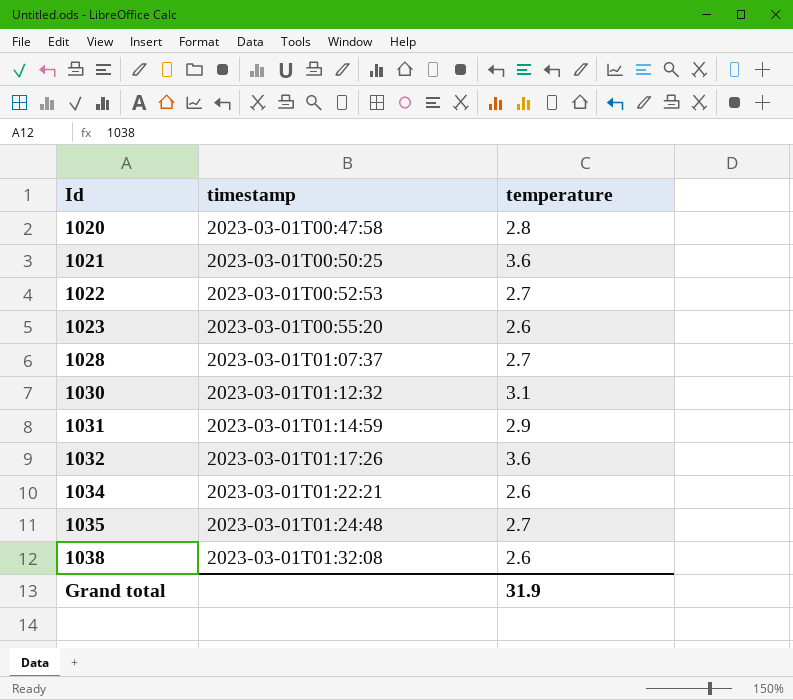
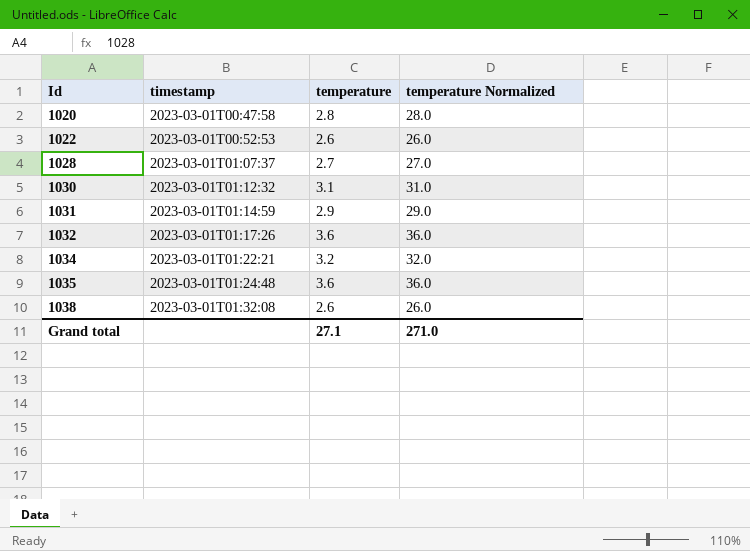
column temperature Normalized | formula: none -> [temperature] * 10
row 1021: 2023-03-01T00:50:25 | 3.6 -> none
row 1023: 2023-03-01T00:55:20 | 2.6 -> none
1022 | temperature: 2.7 -> 2.6
1034 | temperature: 2.6 -> 3.2
1035 | temperature: 2.7 -> 3.6
Grand total | temperature: 31.9 -> 27.1

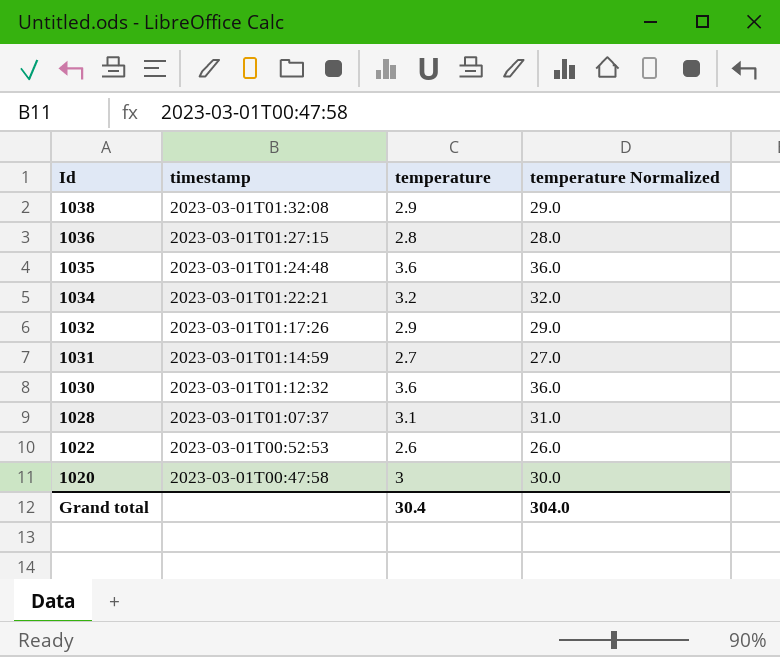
row order: Id ascending -> Id descending
1038 | temperature: 2.6 -> 2.9
1038 | temperature Normalized: 26.0 -> 29.0
row 1036: none -> 2023-03-01T01:27:15 | 2.8 | 28.0
1032 | temperature: 3.6 -> 2.9
1032 | temperature Normalized: 36.0 -> 29.0
1031 | temperature: 2.9 -> 2.7
1031 | temperature Normalized: 29.0 -> 27.0
1030 | temperature: 3.1 -> 3.6
1030 | temperature Normalized: 31.0 -> 36.0
1028 | temperature: 2.7 -> 3.1
1028 | temperature Normalized: 27.0 -> 31.0
1020 | temperature: 2.8 -> 3
1020 | temperature Normalized: 28.0 -> 30.0
Grand total | temperature: 27.1 -> 30.4
Grand total | temperature Normalized: 271.0 -> 304.0

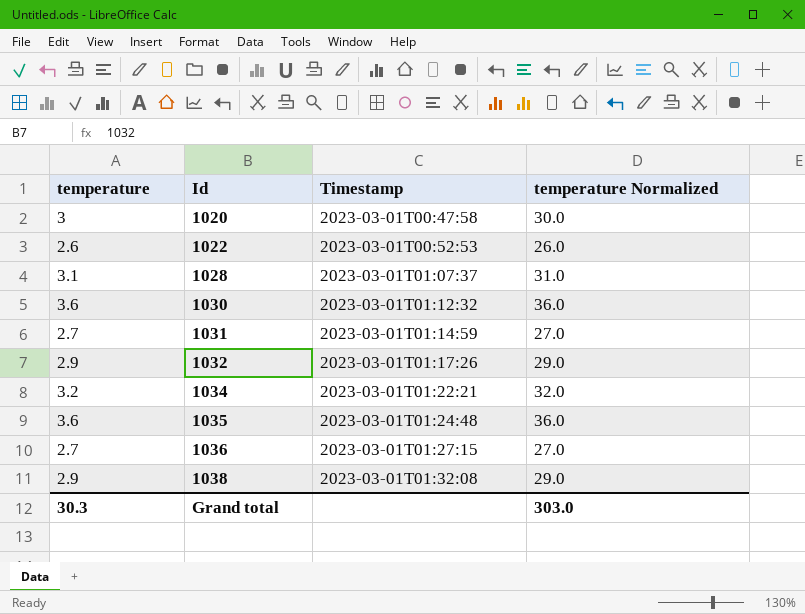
row order: Id descending -> Id ascending
column temperature | position: 3 -> 1
column name: timestamp -> Timestamp
1036 | temperature: 2.8 -> 2.7
1036 | temperature Normalized: 28.0 -> 27.0
Grand total | temperature: 30.4 -> 30.3
Grand total | temperature Normalized: 304.0 -> 303.0

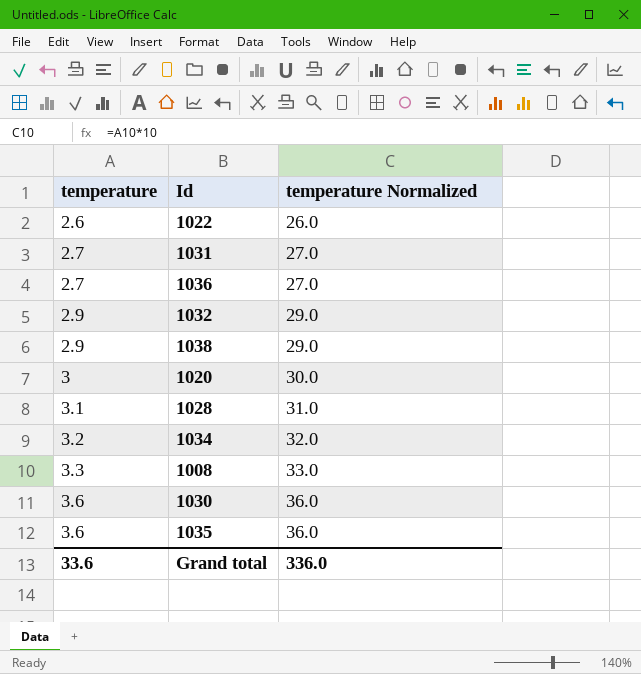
row order: Id ascending -> temperature ascending
column Timestamp | position: 3 -> none
row 1008: none -> 3.3 | 33.0
Grand total | temperature: 30.3 -> 33.6
Grand total | temperature Normalized: 303.0 -> 336.0

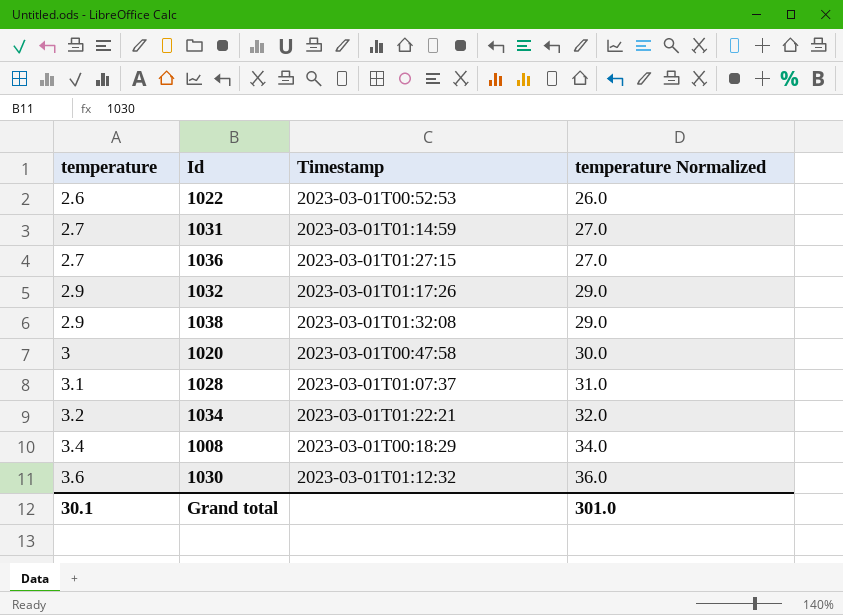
column Timestamp | position: none -> 3
row 1035: 3.6 | 36.0 -> none
1008 | temperature: 3.3 -> 3.4
1008 | temperature Normalized: 33.0 -> 34.0
Grand total | temperature: 33.6 -> 30.1
Grand total | temperature Normalized: 336.0 -> 301.0

